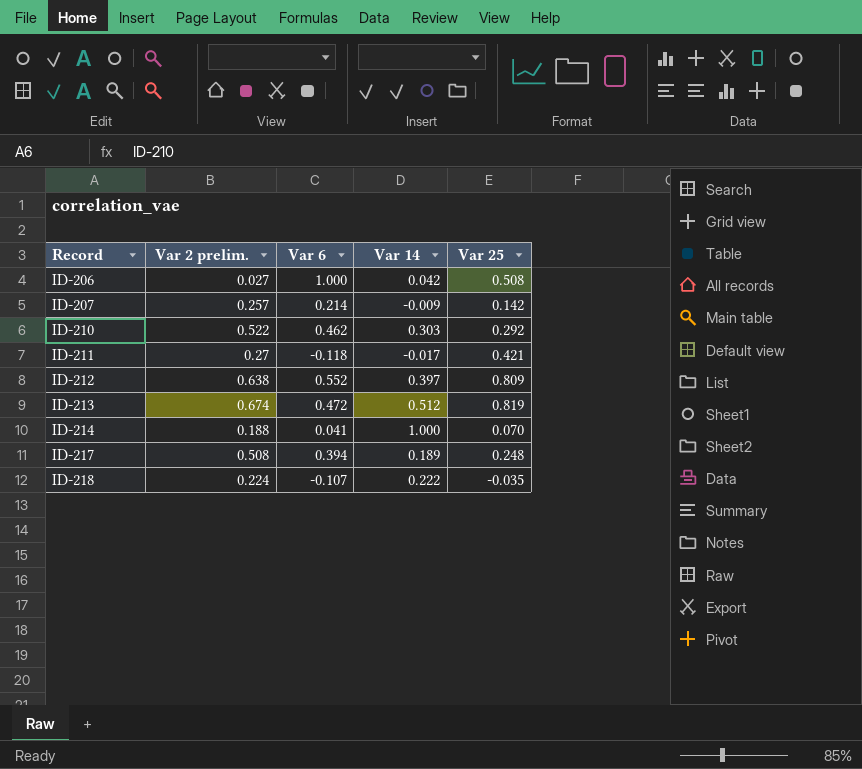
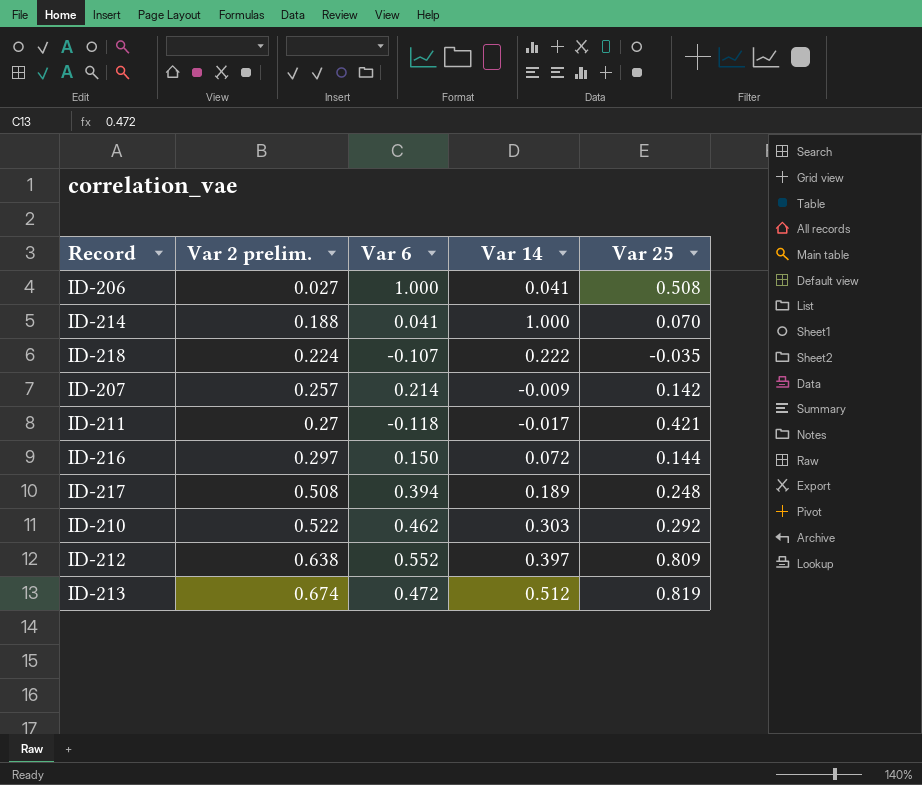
row order: Record ascending -> Var 2 prelim. ascending
ID-206 | Var 14: 0.042 -> 0.041
row ID-216: none -> 0.297 | 0.150 | 0.072 | 0.144

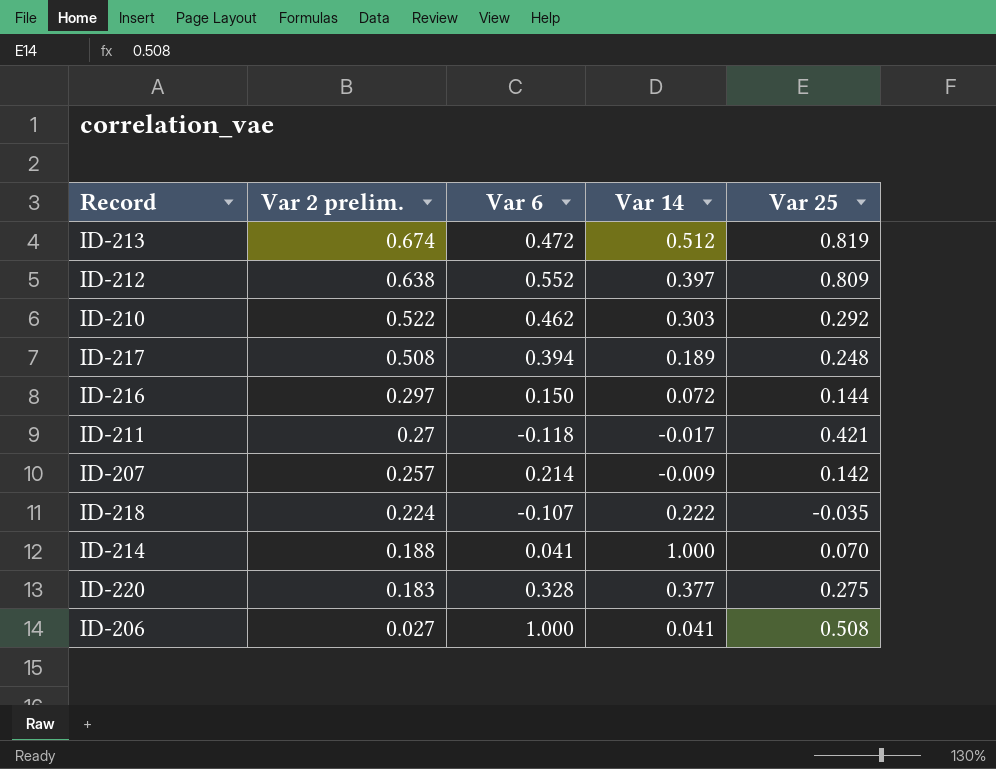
row order: Var 2 prelim. ascending -> Var 2 prelim. descending
row ID-220: none -> 0.183 | 0.328 | 0.377 | 0.275

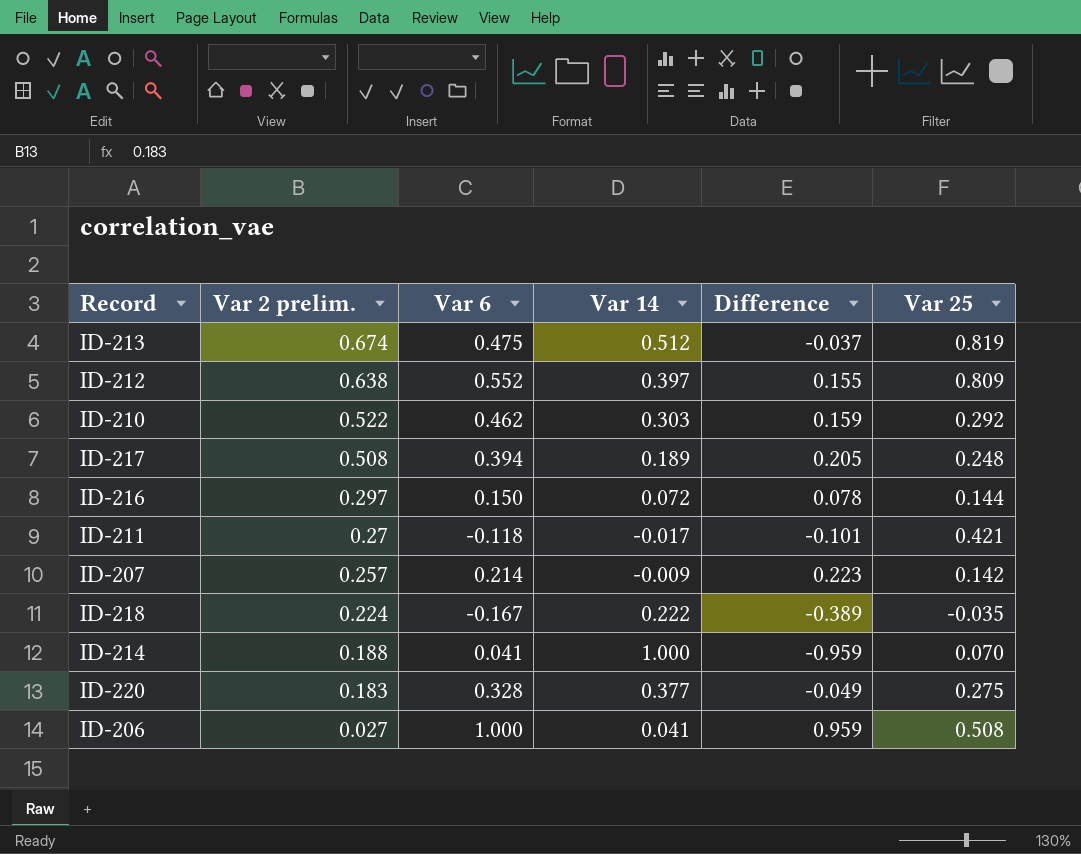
column Difference | formula: none -> [Var 6] - [Var 14]
ID-213 | Var 6: 0.472 -> 0.475
ID-218 | Var 6: -0.107 -> -0.167

